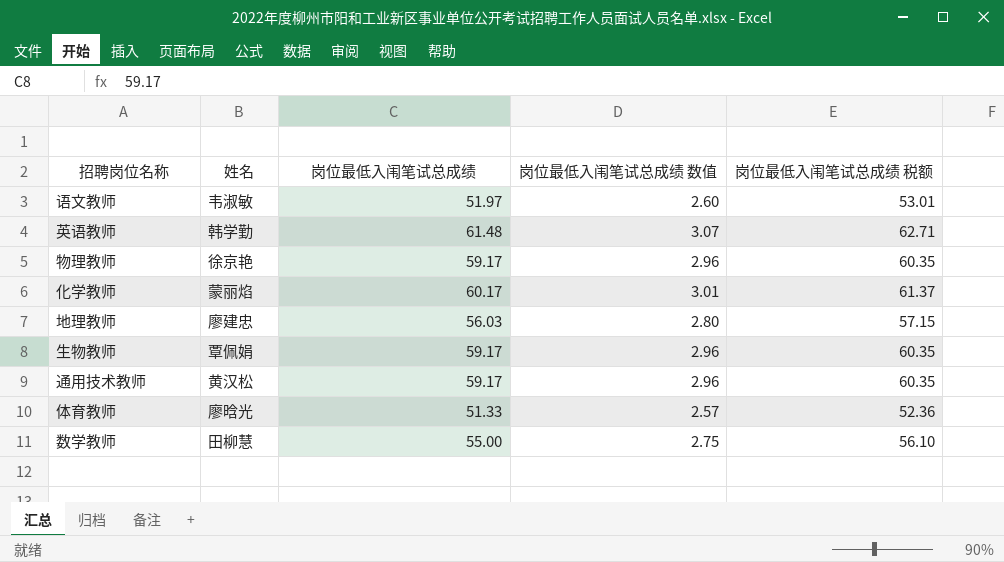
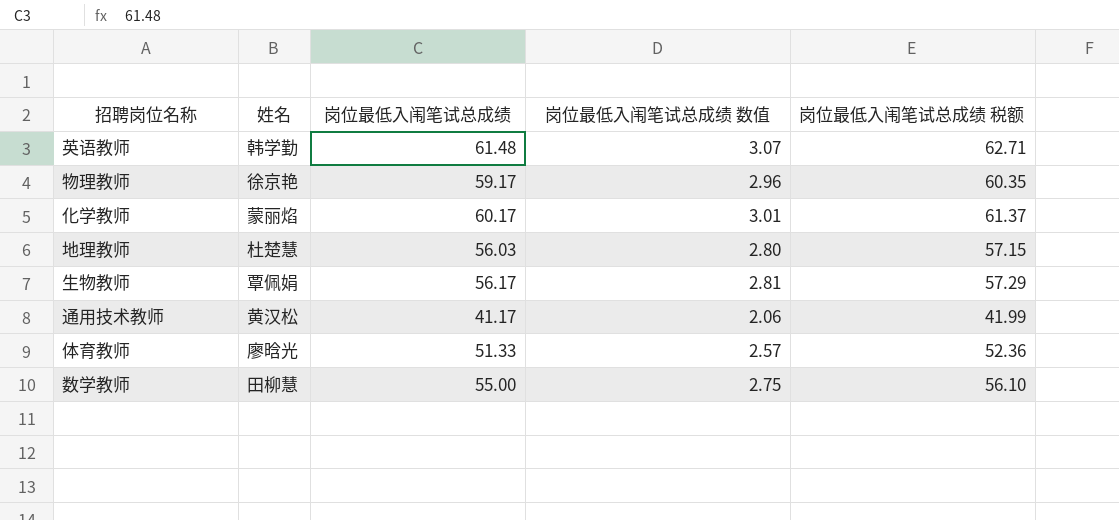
row 语文教师: 韦淑敏 | 51.97 | 2.60 | 53.01 -> none
地理教师 | 姓名: 廖建忠 -> 杜楚慧
生物教师 | 岗位最低入闱笔试总成绩: 59.17 -> 56.17
生物教师 | 岗位最低入闱笔试总成绩 数值: 2.96 -> 2.81
生物教师 | 岗位最低入闱笔试总成绩 税额: 60.35 -> 57.29
通用技术教师 | 岗位最低入闱笔试总成绩: 59.17 -> 41.17
通用技术教师 | 岗位最低入闱笔试总成绩 数值: 2.96 -> 2.06
通用技术教师 | 岗位最低入闱笔试总成绩 税额: 60.35 -> 41.99

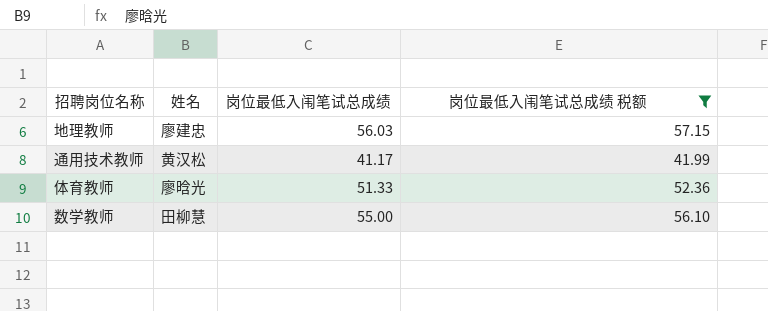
filter: none -> 岗位最低入闱笔试总成绩 税额 <= 57.15
column 岗位最低入闱笔试总成绩 数值 | formula: [岗位最低入闱笔试总成绩] * 0.05 -> none
地理教师 | 姓名: 杜楚慧 -> 廖建忠

